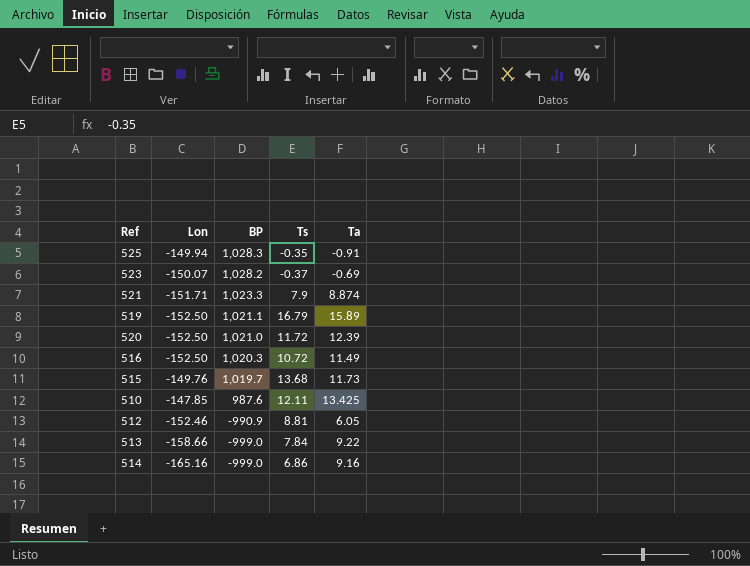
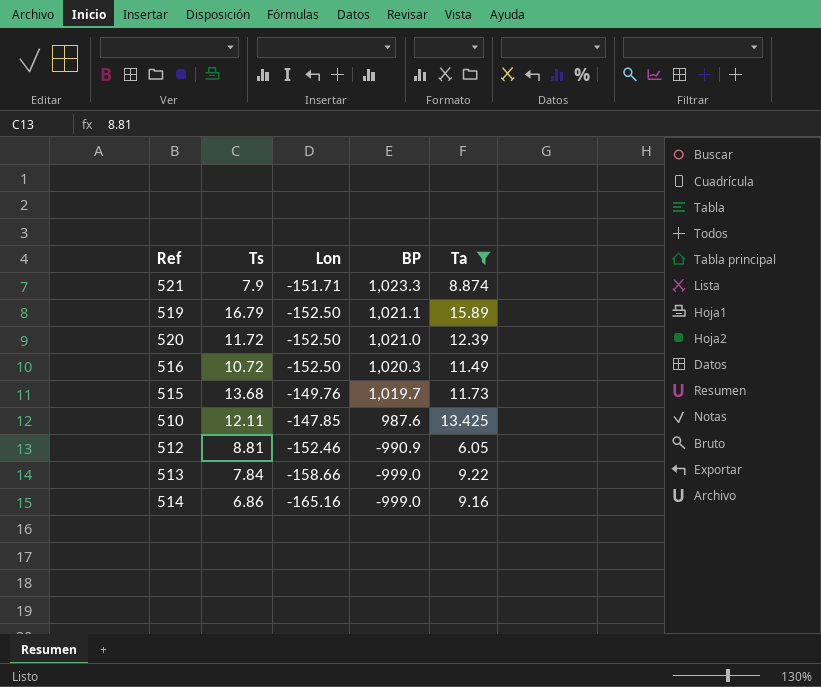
filter: none -> Ta >= 6.05
column Ts | position: 4 -> 2

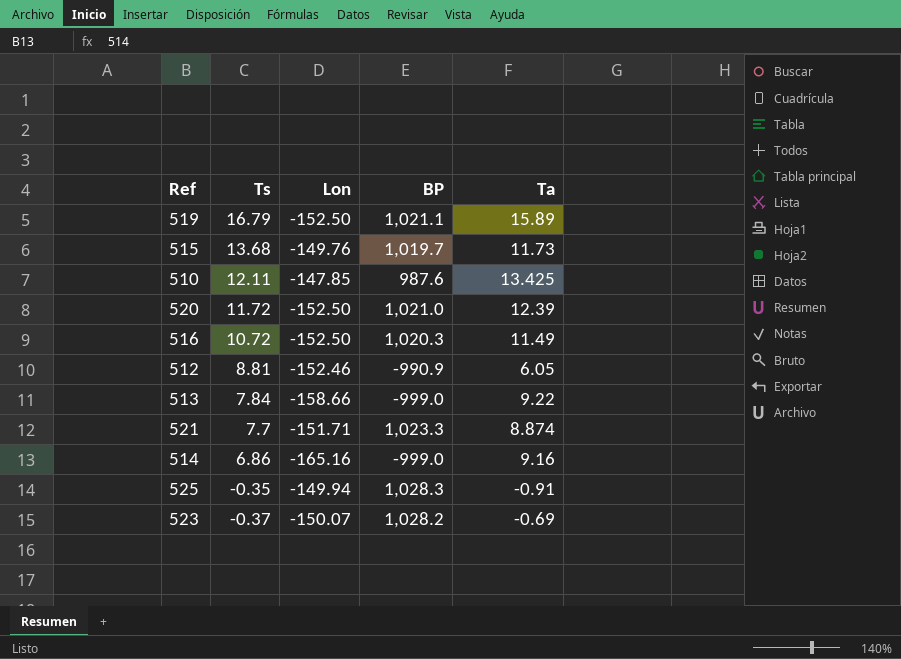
filter: Ta >= 6.05 -> none
row order: BP descending -> Ts descending
521 | Ts: 7.9 -> 7.7

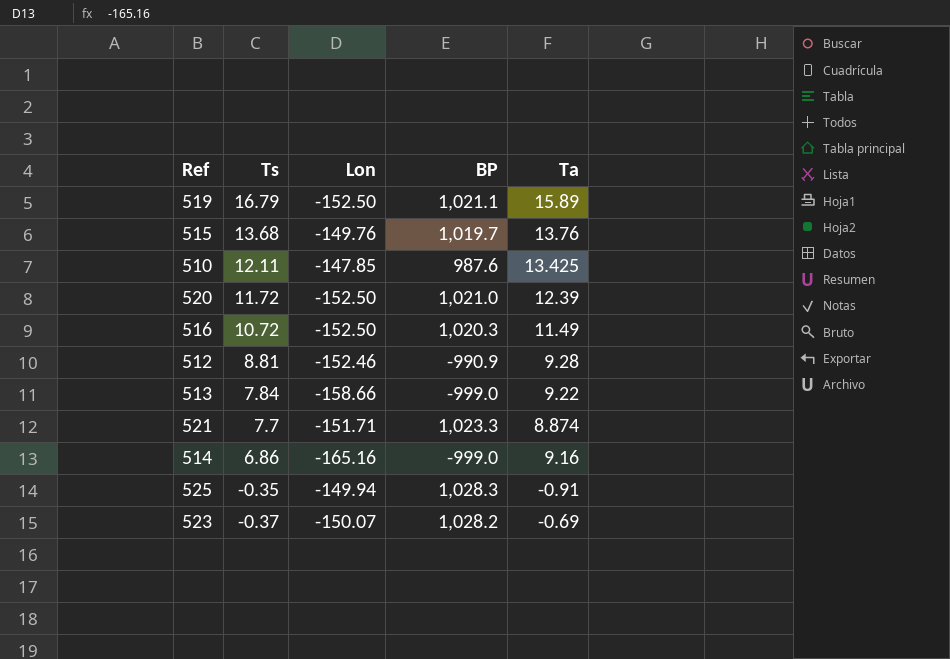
515 | Ta: 11.73 -> 13.76
512 | Ta: 6.05 -> 9.28

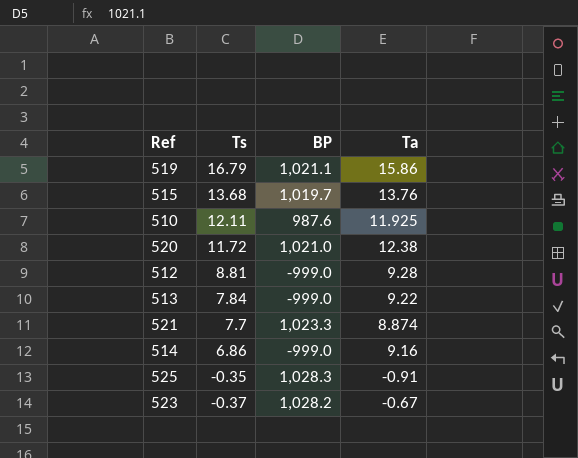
column Lon | position: 3 -> none
row 516: 10.72 | -152.50 | 1,020.3 | 11.49 -> none
519 | Ta: 15.89 -> 15.86
510 | Ta: 13.425 -> 11.925
520 | Ta: 12.39 -> 12.38
512 | BP: -990.9 -> -999.0
523 | Ta: -0.69 -> -0.67

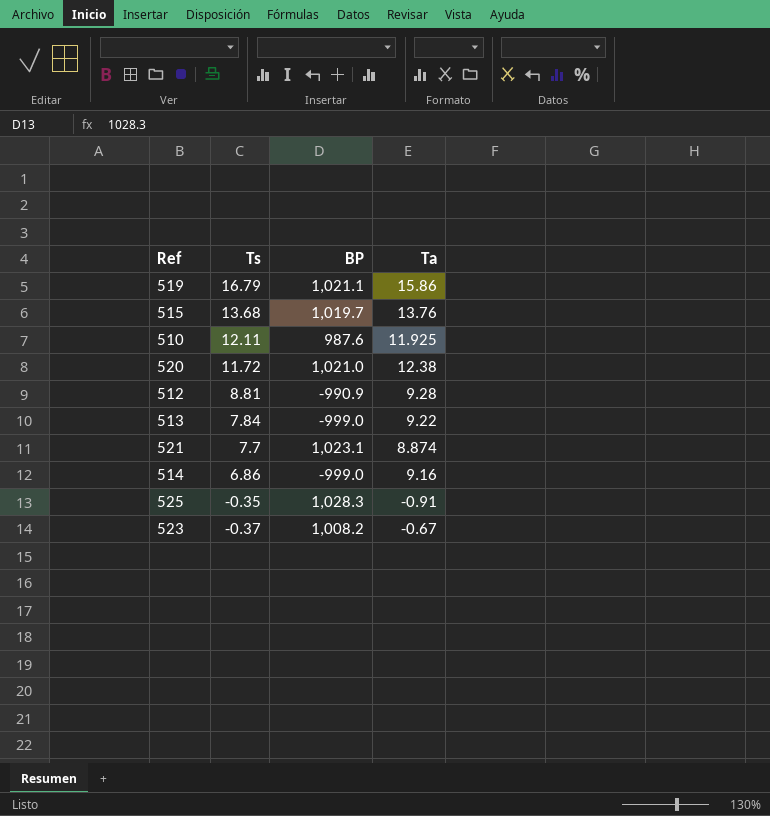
512 | BP: -999.0 -> -990.9
521 | BP: 1,023.3 -> 1,023.1
523 | BP: 1,028.2 -> 1,008.2

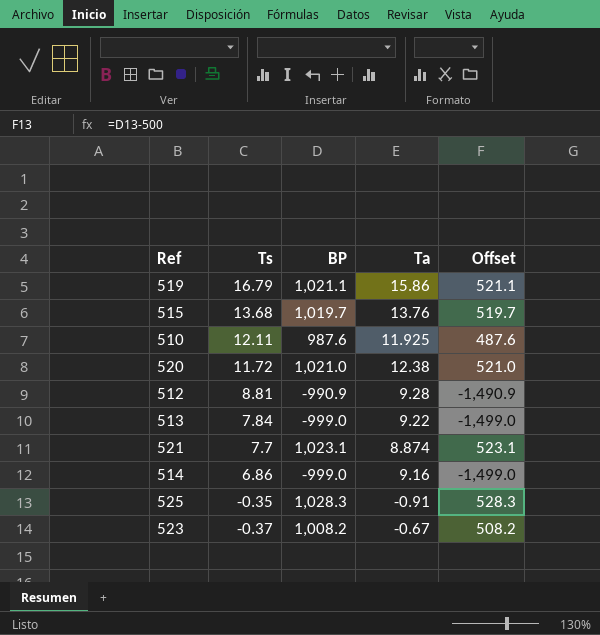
column Offset | formula: none -> [BP] - 500

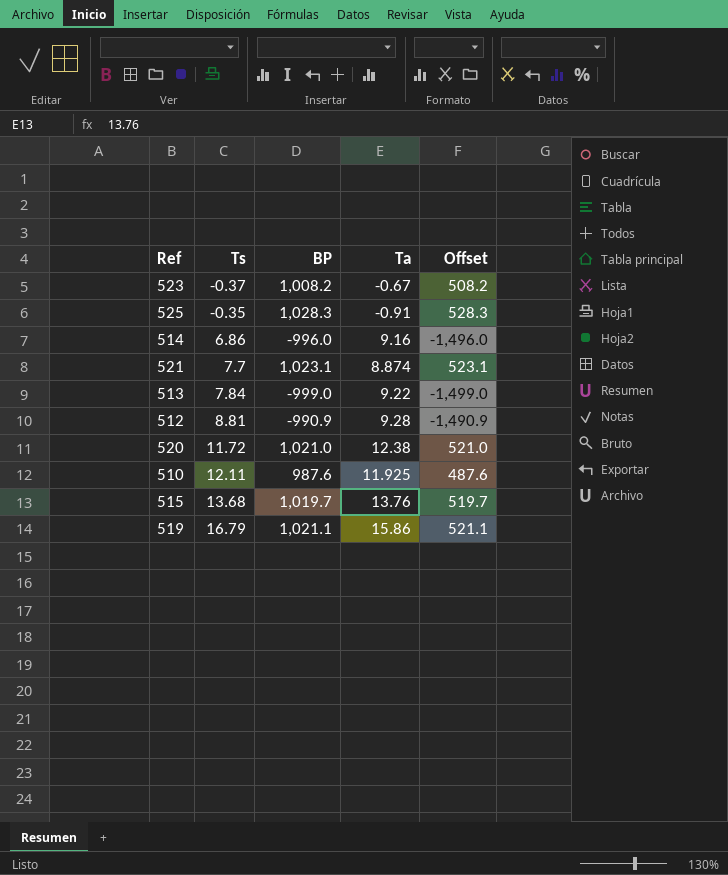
row order: Ts descending -> Ts ascending
514 | BP: -999.0 -> -996.0
514 | Offset: -1,499.0 -> -1,496.0

